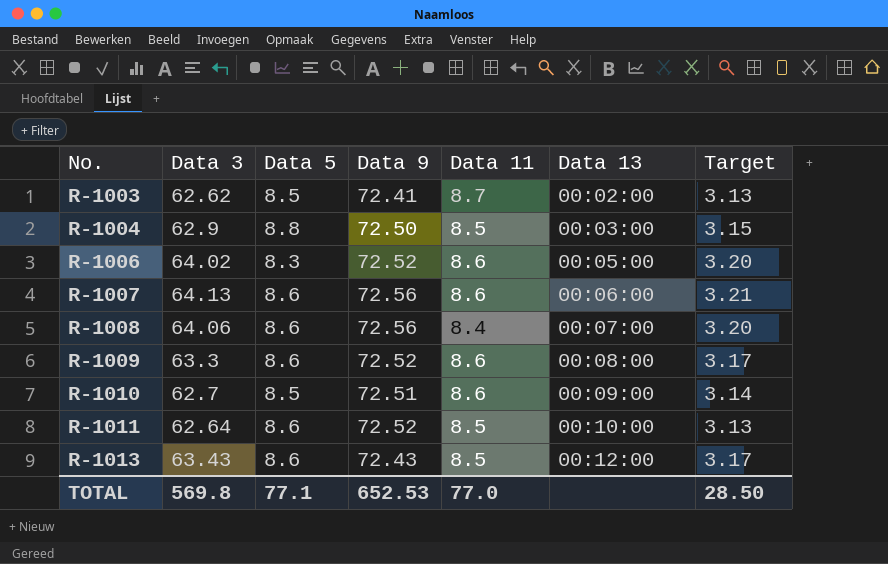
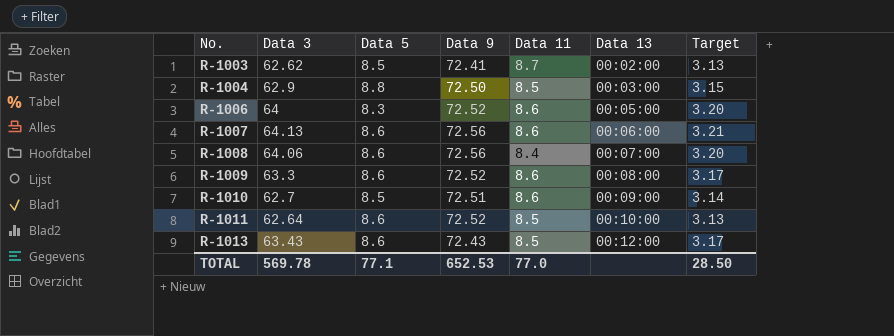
R-1006 | Data 3: 64.02 -> 64
TOTAL | Data 3: 569.8 -> 569.78

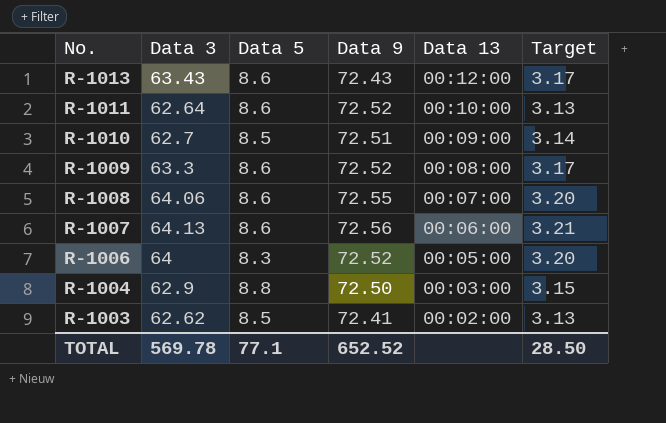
row order: No. ascending -> No. descending
column Data 11 | position: 5 -> none
R-1008 | Data 9: 72.56 -> 72.55
TOTAL | Data 9: 652.53 -> 652.52

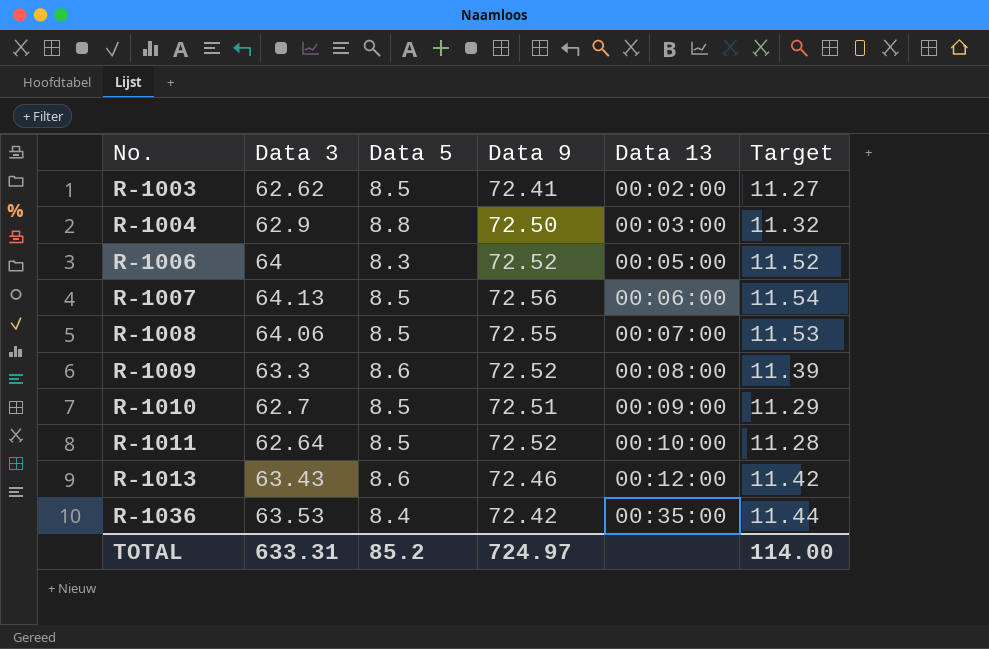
row order: No. descending -> No. ascending
column Target | formula: [Data 3] * 0.05 -> [Data 3] * 0.18
R-1007 | Data 5: 8.6 -> 8.5
R-1008 | Data 5: 8.6 -> 8.5
R-1011 | Data 5: 8.6 -> 8.5
R-1013 | Data 9: 72.43 -> 72.46
row R-1036: none -> 63.53 | 8.4 | 72.42 | 00:35:00 | 11.44
TOTAL | Data 3: 569.78 -> 633.31
TOTAL | Data 5: 77.1 -> 85.2
TOTAL | Data 9: 652.52 -> 724.97
TOTAL | Target: 28.50 -> 114.00

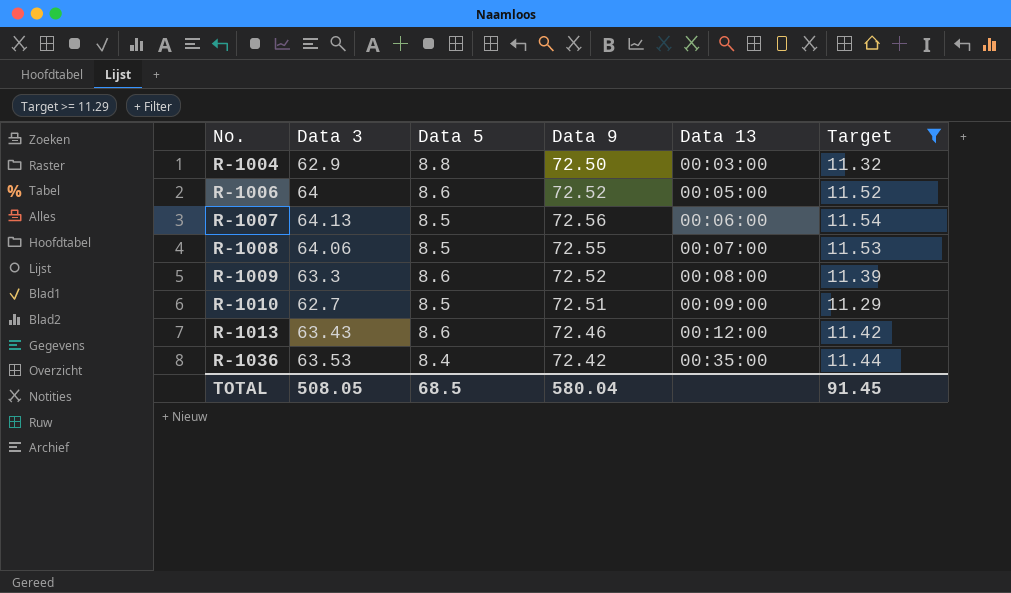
filter: none -> Target >= 11.29
R-1006 | Data 5: 8.3 -> 8.6
TOTAL | Data 3: 633.31 -> 508.05
TOTAL | Data 5: 85.2 -> 68.5
TOTAL | Data 9: 724.97 -> 580.04
TOTAL | Target: 114.00 -> 91.45

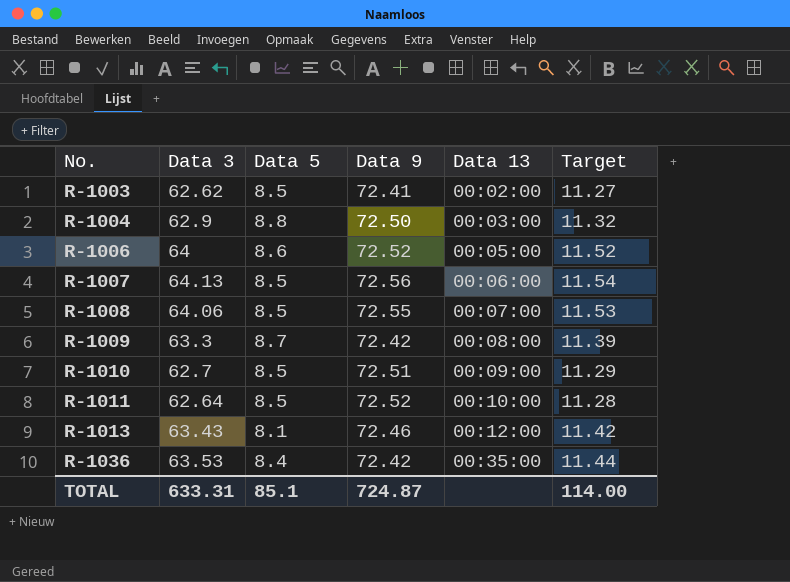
filter: Target >= 11.29 -> none
R-1009 | Data 5: 8.6 -> 8.7
R-1009 | Data 9: 72.52 -> 72.42
R-1013 | Data 5: 8.6 -> 8.1
TOTAL | Data 3: 508.05 -> 633.31
TOTAL | Data 5: 68.5 -> 85.1
TOTAL | Data 9: 580.04 -> 724.87
TOTAL | Target: 91.45 -> 114.00

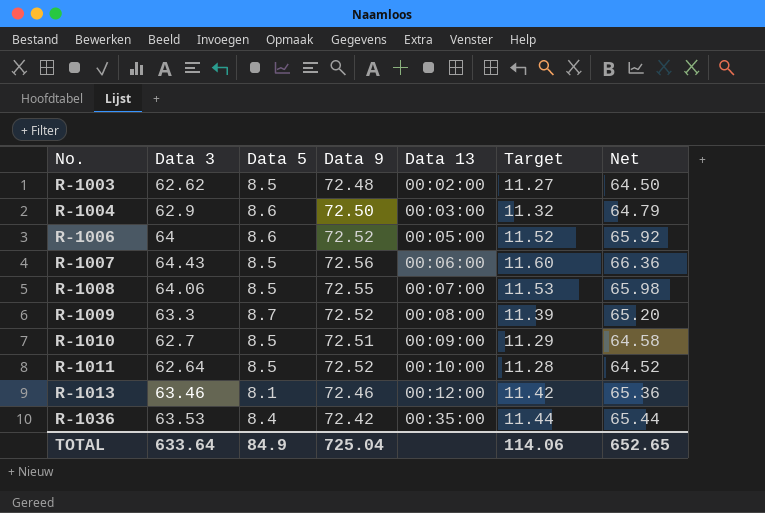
column Net | formula: none -> [Data 3] * 1.03
R-1003 | Data 9: 72.41 -> 72.48
R-1004 | Data 5: 8.8 -> 8.6
R-1007 | Data 3: 64.13 -> 64.43
R-1007 | Target: 11.54 -> 11.60
R-1009 | Data 9: 72.42 -> 72.52
R-1013 | Data 3: 63.43 -> 63.46
TOTAL | Data 3: 633.31 -> 633.64
TOTAL | Data 5: 85.1 -> 84.9
TOTAL | Data 9: 724.87 -> 725.04
TOTAL | Target: 114.00 -> 114.06

